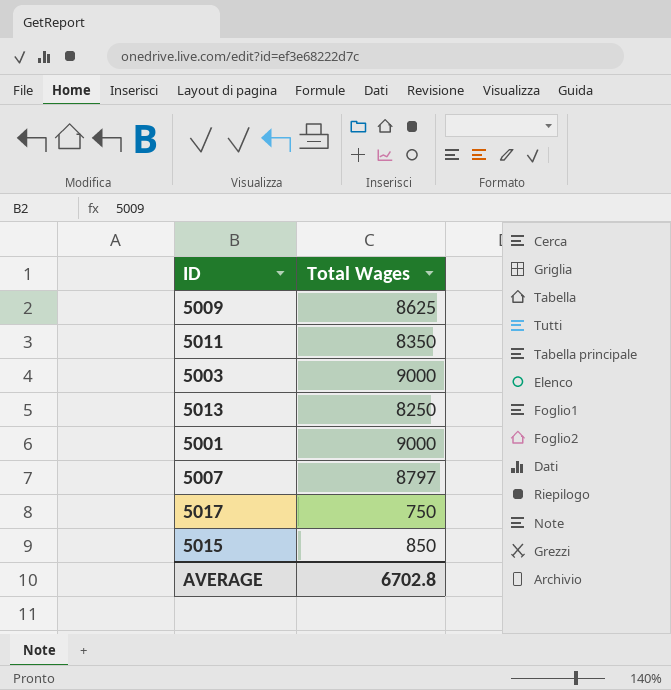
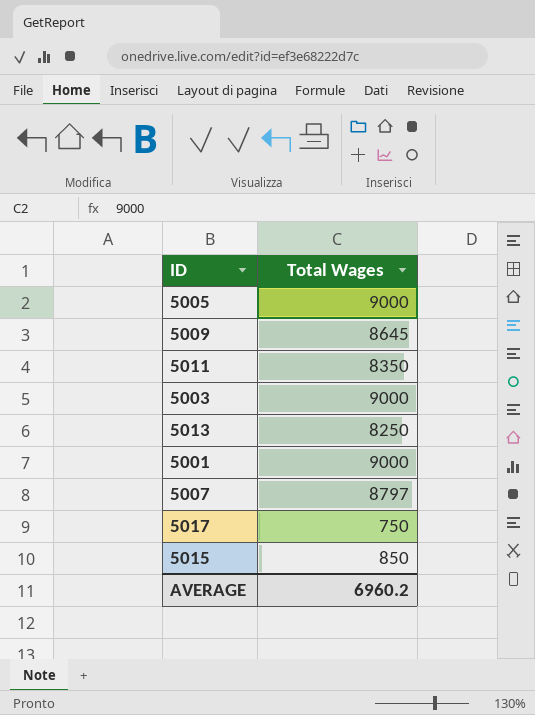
row 5005: none -> 9000
5009 | Total Wages: 8625 -> 8645
AVERAGE | Total Wages: 6702.8 -> 6960.2

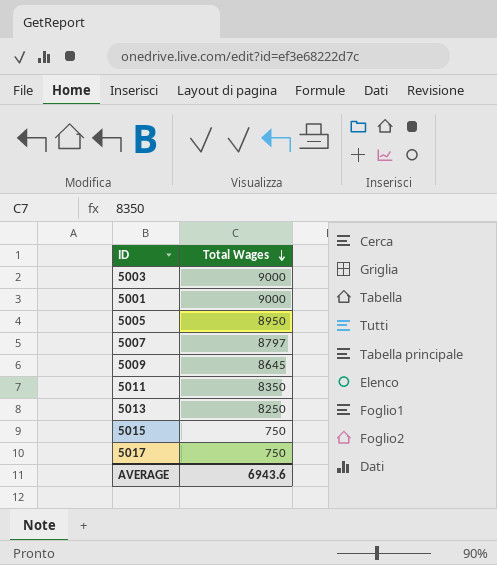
row order: none -> Total Wages descending
5005 | Total Wages: 9000 -> 8950
5015 | Total Wages: 850 -> 750
AVERAGE | Total Wages: 6960.2 -> 6943.6

